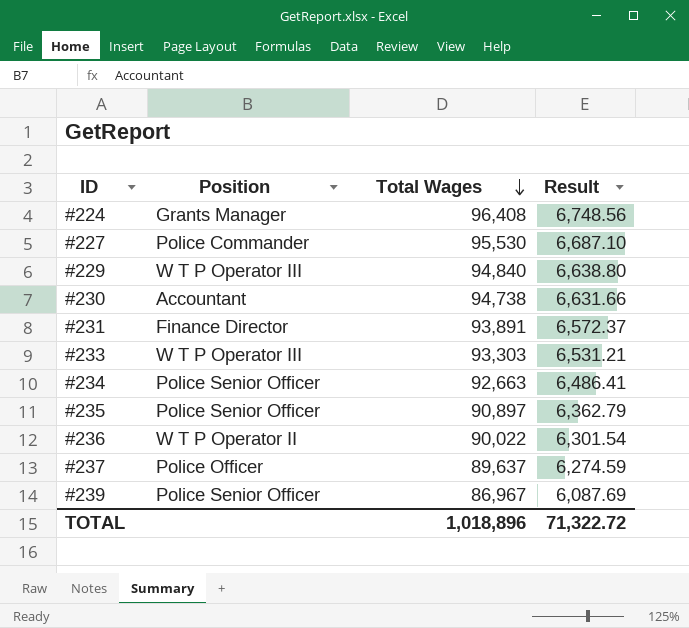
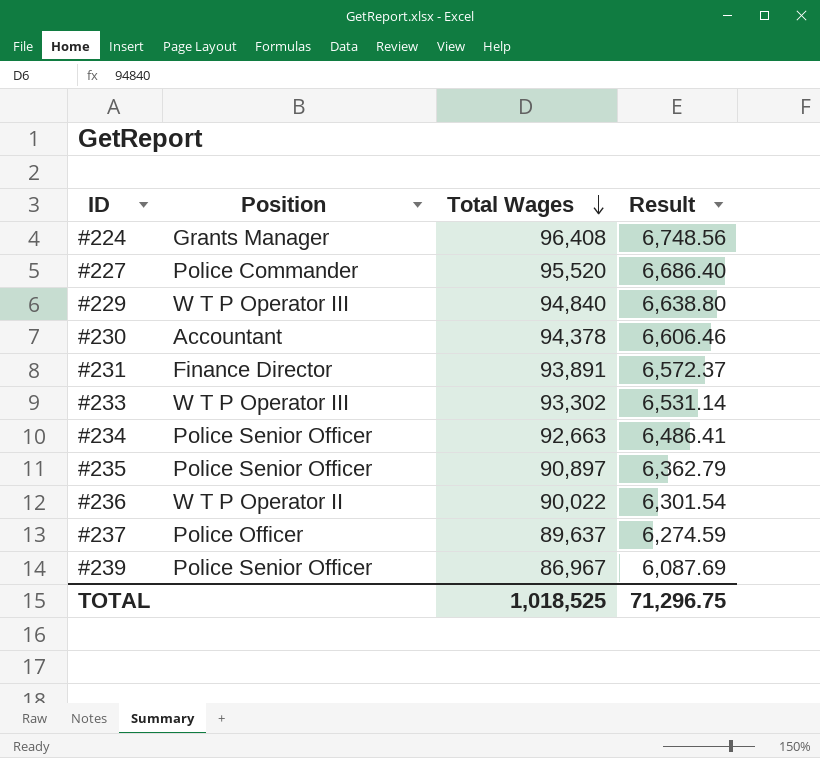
#227 | Total Wages: 95,530 -> 95,520
#227 | Result: 6,687.10 -> 6,686.40
#230 | Total Wages: 94,738 -> 94,378
#230 | Result: 6,631.66 -> 6,606.46
#233 | Total Wages: 93,303 -> 93,302
#233 | Result: 6,531.21 -> 6,531.14
TOTAL | Total Wages: 1,018,896 -> 1,018,525
TOTAL | Result: 71,322.72 -> 71,296.75

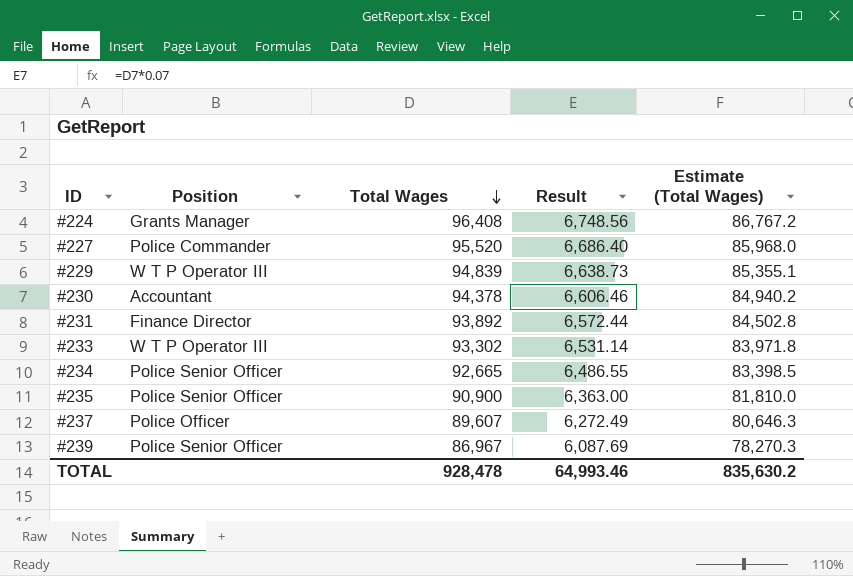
column Estimate (Total Wages) | formula: none -> [Total Wages] * 0.9
row #236: W T P Operator II | 90,022 | 6,301.54 -> none
#229 | Total Wages: 94,840 -> 94,839
#229 | Result: 6,638.80 -> 6,638.73
#231 | Total Wages: 93,891 -> 93,892
#231 | Result: 6,572.37 -> 6,572.44
#234 | Total Wages: 92,663 -> 92,665
#234 | Result: 6,486.41 -> 6,486.55
#235 | Total Wages: 90,897 -> 90,900
#235 | Result: 6,362.79 -> 6,363.00
#237 | Total Wages: 89,637 -> 89,607
#237 | Result: 6,274.59 -> 6,272.49
TOTAL | Total Wages: 1,018,525 -> 928,478
TOTAL | Result: 71,296.75 -> 64,993.46

